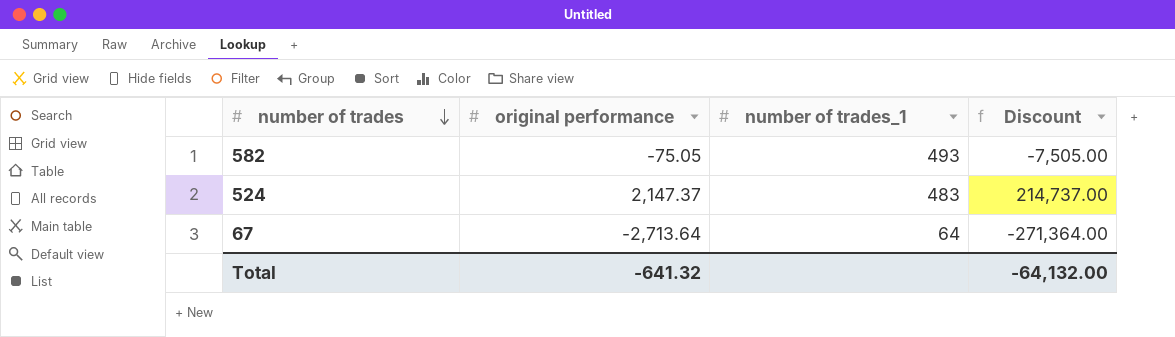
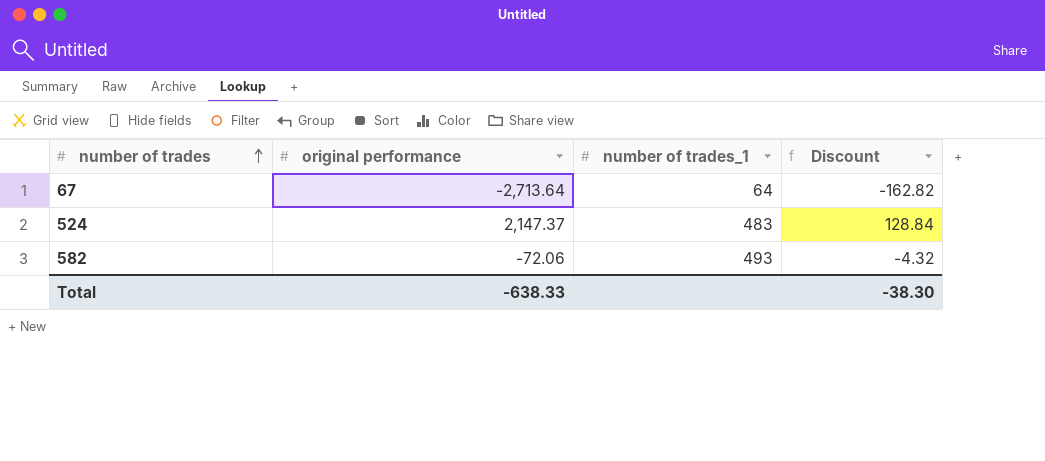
row order: number of trades descending -> number of trades ascending
column Discount | formula: [original performance] * 100 -> [original performance] * 0.06
582 | original performance: -75.05 -> -72.06
Total | original performance: -641.32 -> -638.33
Total | Discount: -64,132.00 -> -38.30

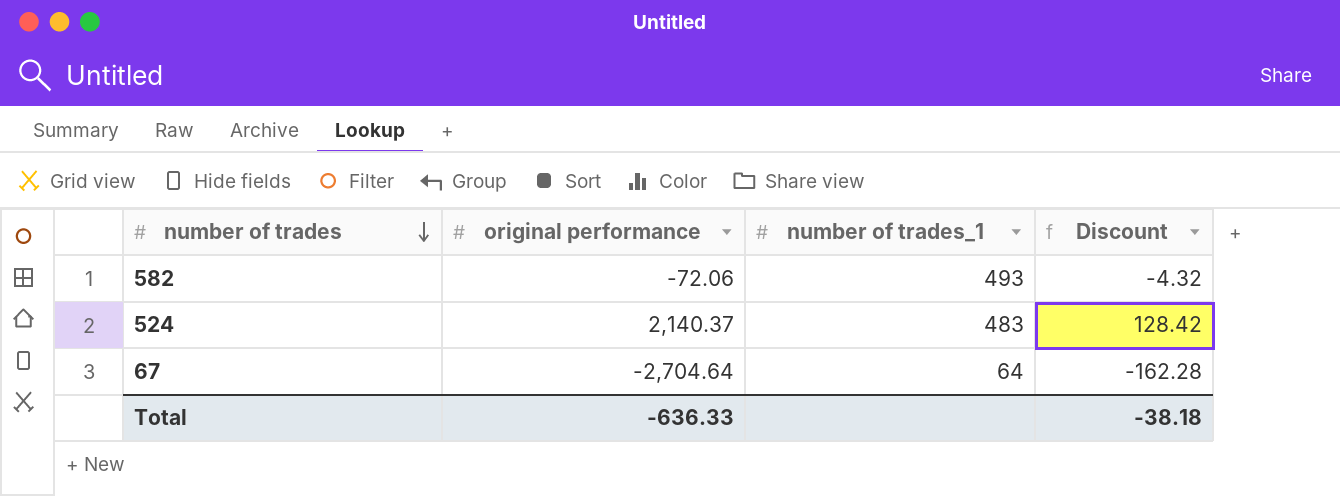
row order: number of trades ascending -> number of trades descending
524 | original performance: 2,147.37 -> 2,140.37
524 | Discount: 128.84 -> 128.42
67 | original performance: -2,713.64 -> -2,704.64
67 | Discount: -162.82 -> -162.28
Total | original performance: -638.33 -> -636.33
Total | Discount: -38.30 -> -38.18

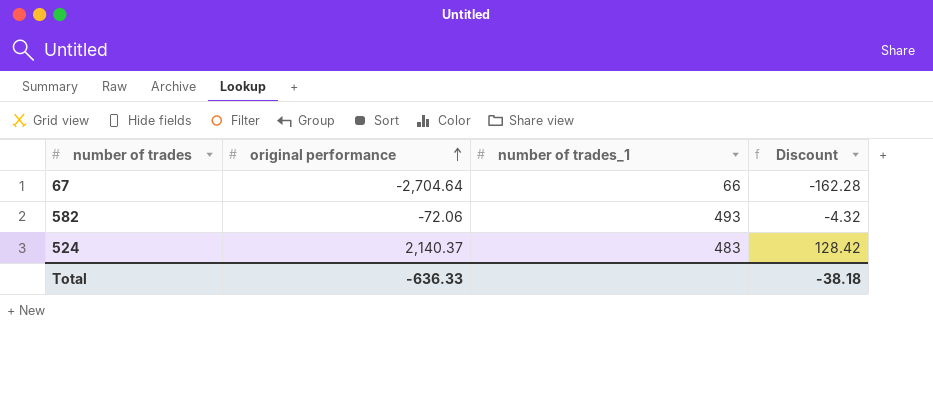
row order: number of trades descending -> original performance ascending
67 | number of trades_1: 64 -> 66

